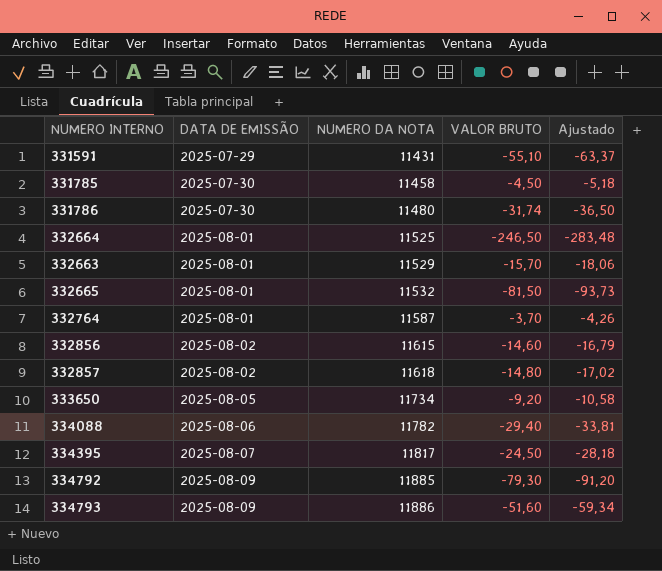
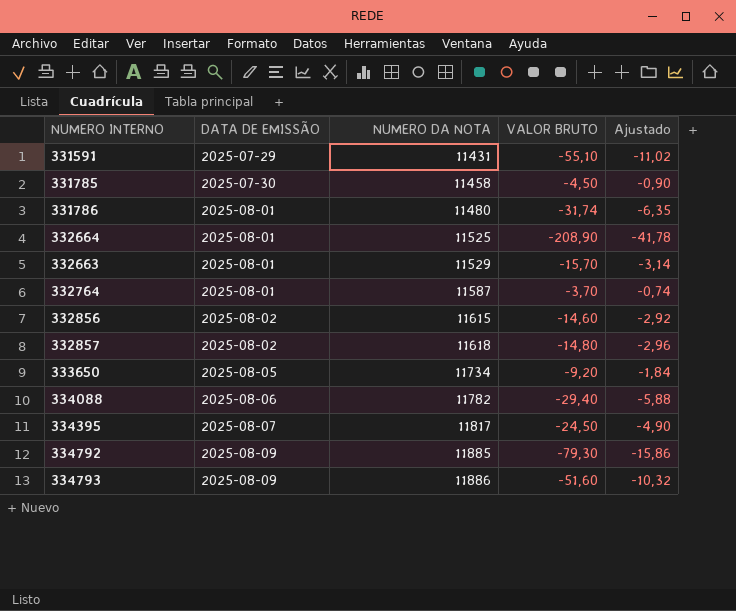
column Ajustado | formula: [VALOR BRUTO] * 1,15 -> [VALOR BRUTO] * 0,2
row 332665: 2025-08-01 | 11532 | -81,50 | -93,73 -> none
331786 | DATA DE EMISSÃO: 2025-07-30 -> 2025-08-01
332664 | VALOR BRUTO: -246,50 -> -208,90

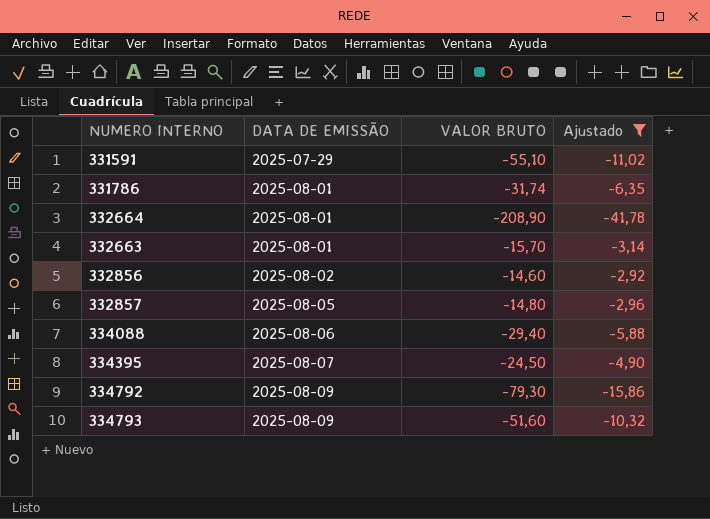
filter: none -> Ajustado <= -2,92
column NUMERO DA NOTA | position: 3 -> none
332857 | DATA DE EMISSÃO: 2025-08-02 -> 2025-08-05

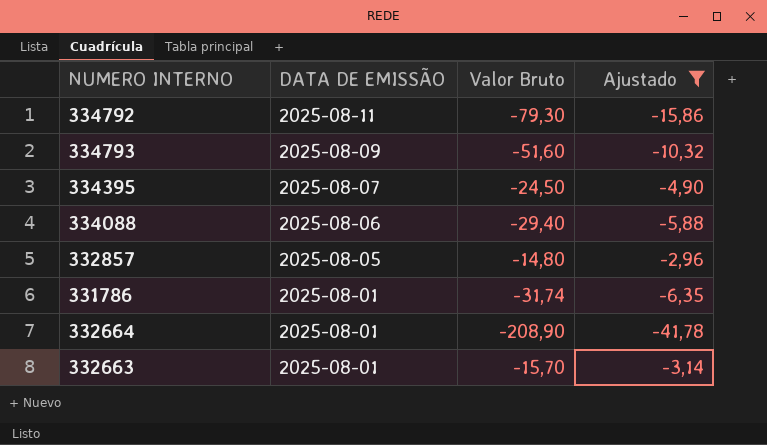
row order: DATA DE EMISSÃO ascending -> DATA DE EMISSÃO descending
column name: VALOR BRUTO -> Valor Bruto
row 331591: 2025-07-29 | -55,10 | -11,02 -> none
row 332856: 2025-08-02 | -14,60 | -2,92 -> none
334792 | DATA DE EMISSÃO: 2025-08-09 -> 2025-08-11

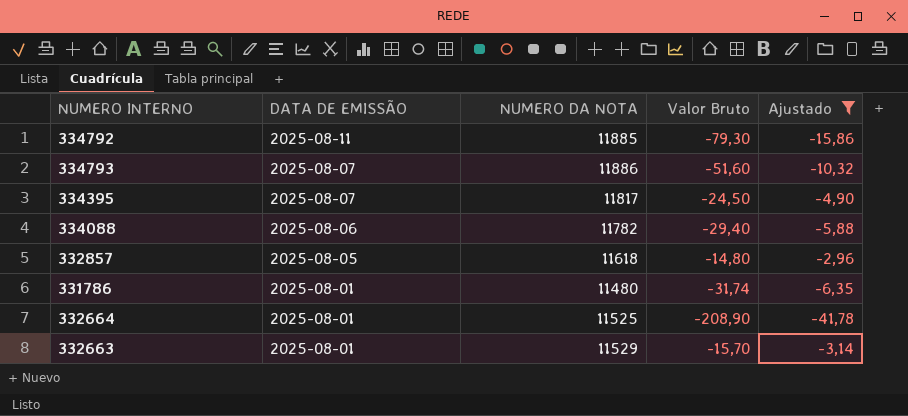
column NUMERO DA NOTA | position: none -> 3
334793 | DATA DE EMISSÃO: 2025-08-09 -> 2025-08-07

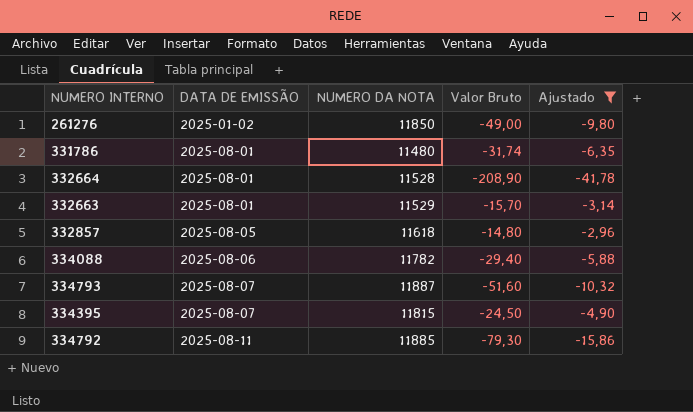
row order: DATA DE EMISSÃO descending -> DATA DE EMISSÃO ascending
row 261276: none -> 2025-01-02 | 11850 | -49,00 | -9,80
332664 | NUMERO DA NOTA: 11525 -> 11528
334793 | NUMERO DA NOTA: 11886 -> 11887
334395 | NUMERO DA NOTA: 11817 -> 11815

